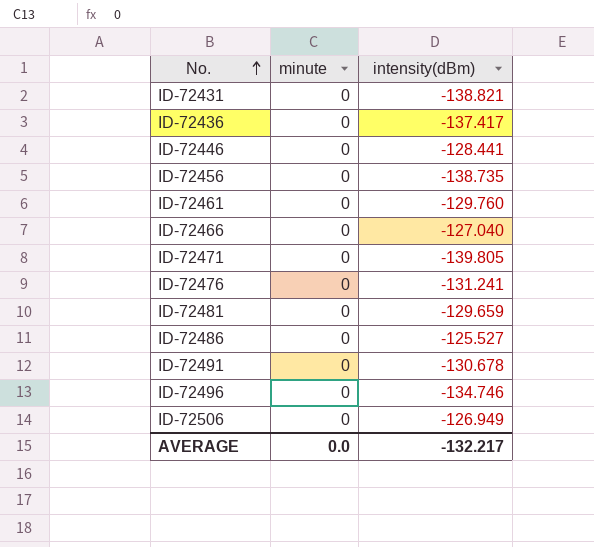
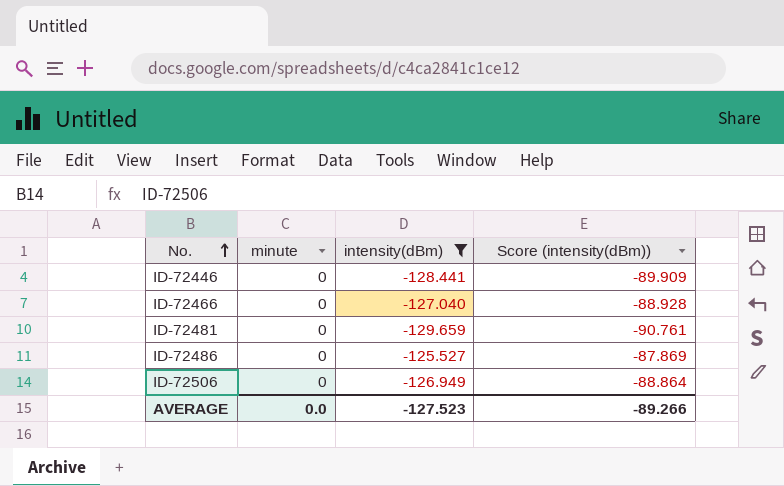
filter: none -> intensity(dBm) >= -129.659
column Score (intensity(dBm)) | formula: none -> [intensity(dBm)] * 0.7
AVERAGE | intensity(dBm): -132.217 -> -127.523

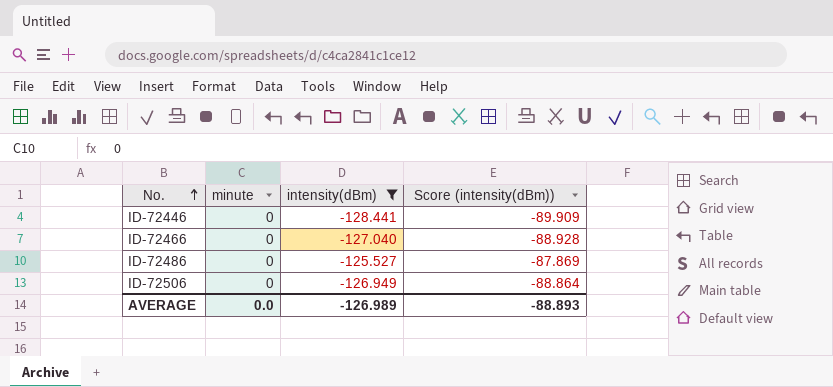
row ID-72481: 0 | -129.659 | -90.761 -> none
AVERAGE | intensity(dBm): -127.523 -> -126.989
AVERAGE | Score (intensity(dBm)): -89.266 -> -88.893

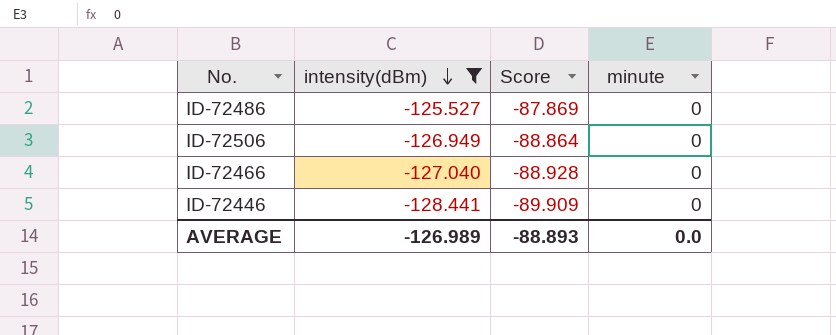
row order: No. ascending -> intensity(dBm) descending
column name: Score (intensity(dBm)) -> Score
column minute | position: 2 -> 4

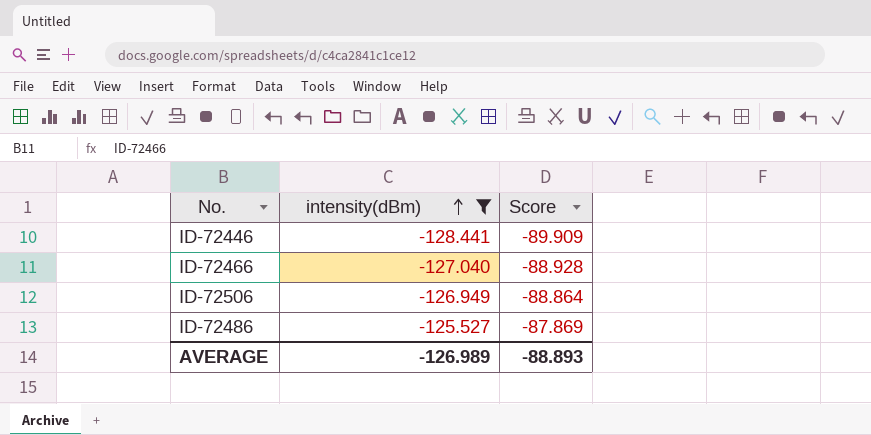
row order: intensity(dBm) descending -> intensity(dBm) ascending
column minute | position: 4 -> none

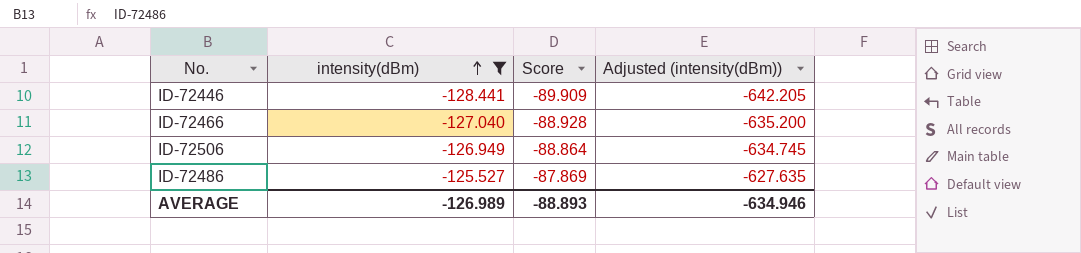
column Adjusted (intensity(dBm)) | formula: none -> [intensity(dBm)] * 5

